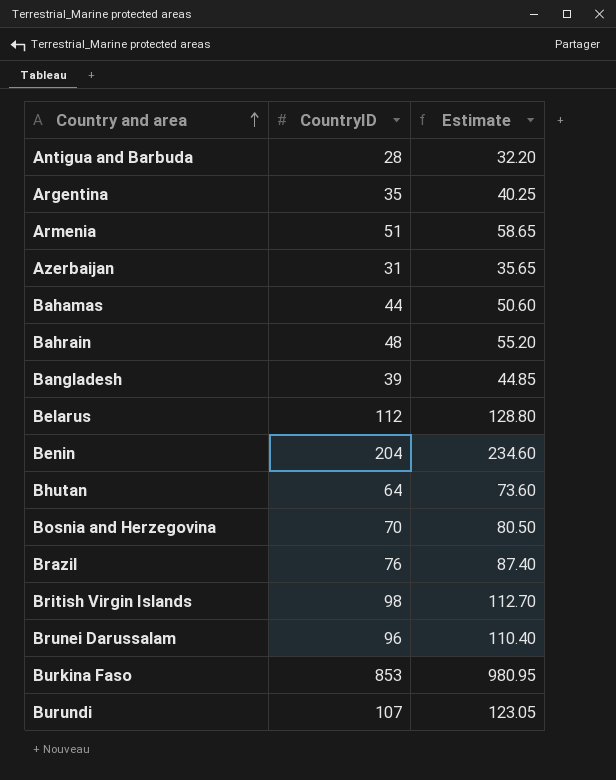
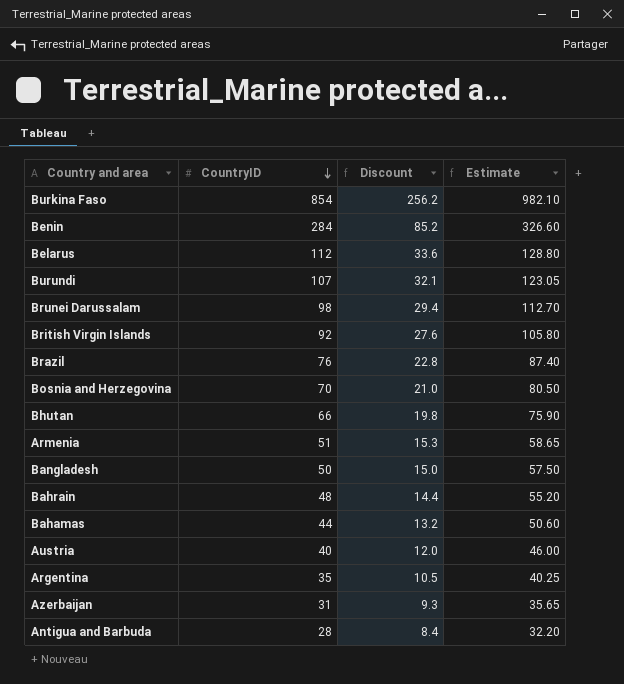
row order: Country and area ascending -> CountryID descending
column Discount | formula: none -> [CountryID] * 0.3
Burkina Faso | CountryID: 853 -> 854
Burkina Faso | Estimate: 980.95 -> 982.10
Benin | CountryID: 204 -> 284
Benin | Estimate: 234.60 -> 326.60
Brunei Darussalam | CountryID: 96 -> 98
Brunei Darussalam | Estimate: 110.40 -> 112.70
British Virgin Islands | CountryID: 98 -> 92
British Virgin Islands | Estimate: 112.70 -> 105.80
Bhutan | CountryID: 64 -> 66
Bhutan | Estimate: 73.60 -> 75.90
Bangladesh | CountryID: 39 -> 50
Bangladesh | Estimate: 44.85 -> 57.50
row Austria: none -> 40 | 12.0 | 46.00

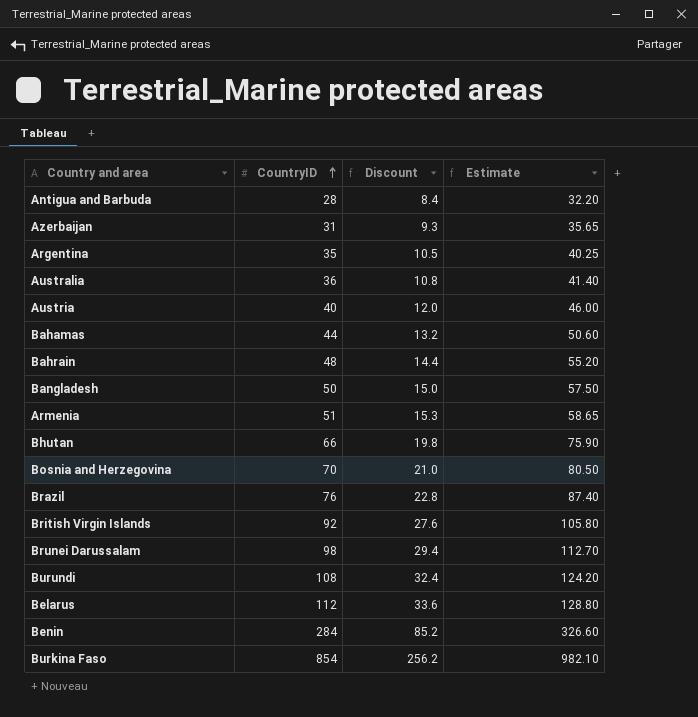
row order: CountryID descending -> CountryID ascending
row Australia: none -> 36 | 10.8 | 41.40
Burundi | CountryID: 107 -> 108
Burundi | Discount: 32.1 -> 32.4
Burundi | Estimate: 123.05 -> 124.20

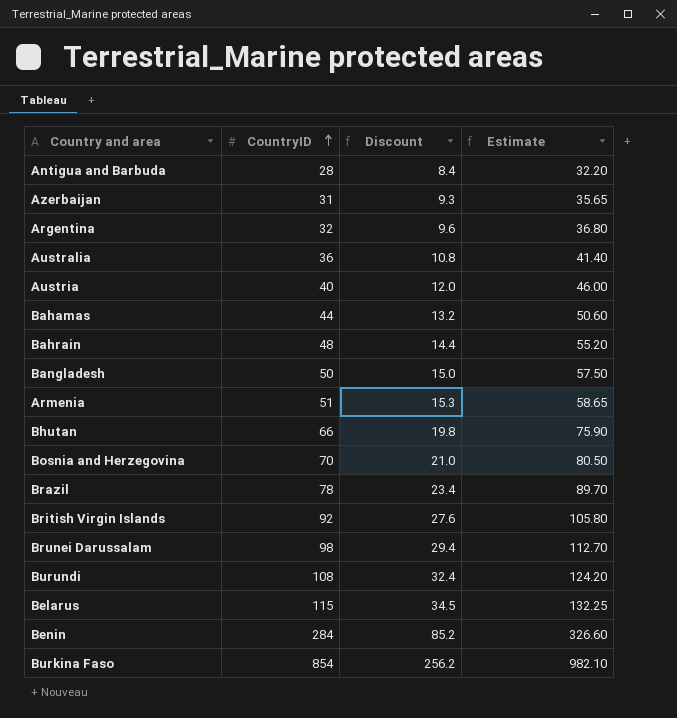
Argentina | CountryID: 35 -> 32
Argentina | Discount: 10.5 -> 9.6
Argentina | Estimate: 40.25 -> 36.80
Brazil | CountryID: 76 -> 78
Brazil | Discount: 22.8 -> 23.4
Brazil | Estimate: 87.40 -> 89.70
Belarus | CountryID: 112 -> 115
Belarus | Discount: 33.6 -> 34.5
Belarus | Estimate: 128.80 -> 132.25

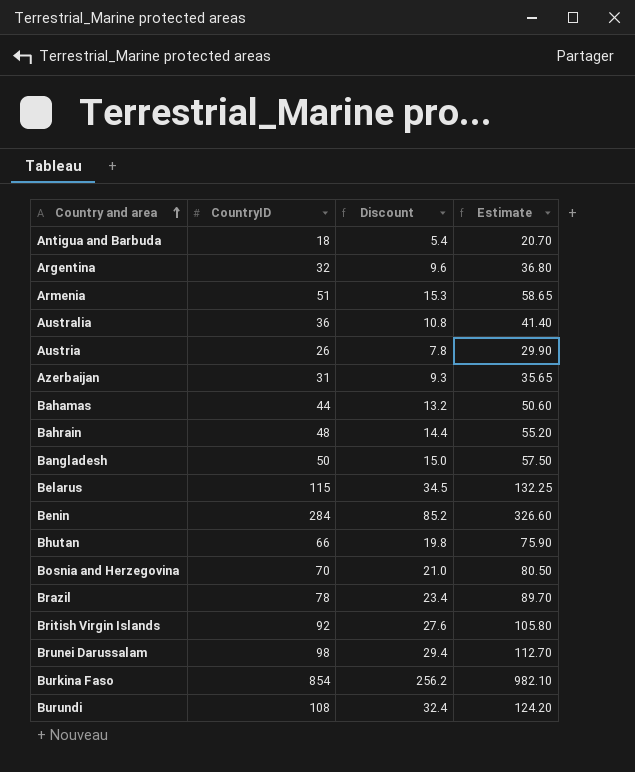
row order: CountryID ascending -> Country and area ascending
Antigua and Barbuda | CountryID: 28 -> 18
Antigua and Barbuda | Discount: 8.4 -> 5.4
Antigua and Barbuda | Estimate: 32.20 -> 20.70
Austria | CountryID: 40 -> 26
Austria | Discount: 12.0 -> 7.8
Austria | Estimate: 46.00 -> 29.90

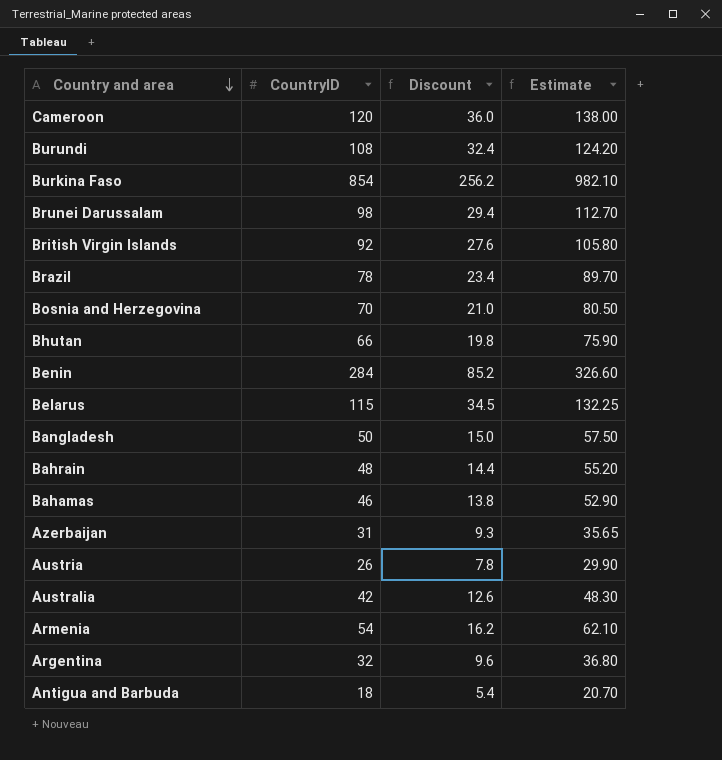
row order: Country and area ascending -> Country and area descending
row Cameroon: none -> 120 | 36.0 | 138.00
Bahamas | CountryID: 44 -> 46
Bahamas | Discount: 13.2 -> 13.8
Bahamas | Estimate: 50.60 -> 52.90
Australia | CountryID: 36 -> 42
Australia | Discount: 10.8 -> 12.6
Australia | Estimate: 41.40 -> 48.30
Armenia | CountryID: 51 -> 54
Armenia | Discount: 15.3 -> 16.2
Armenia | Estimate: 58.65 -> 62.10

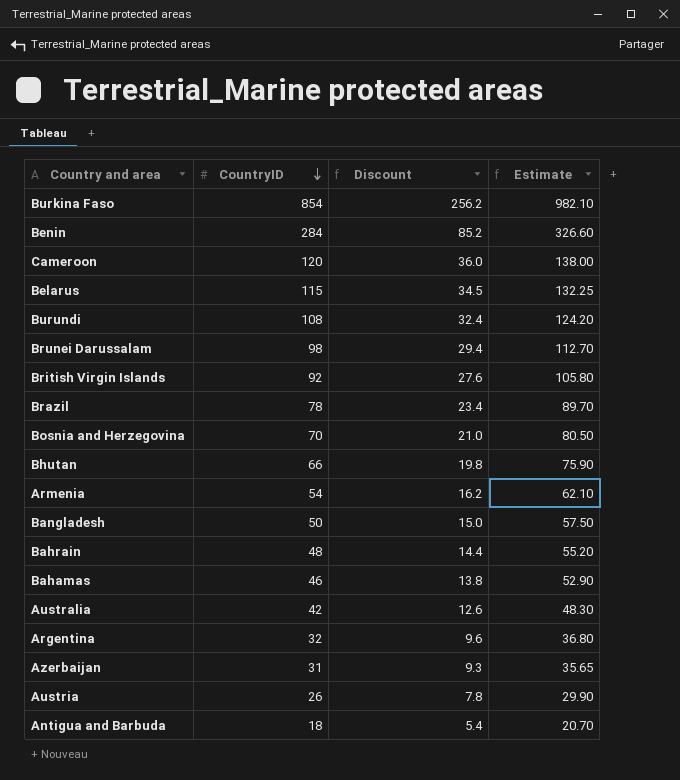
row order: Country and area descending -> CountryID descending

